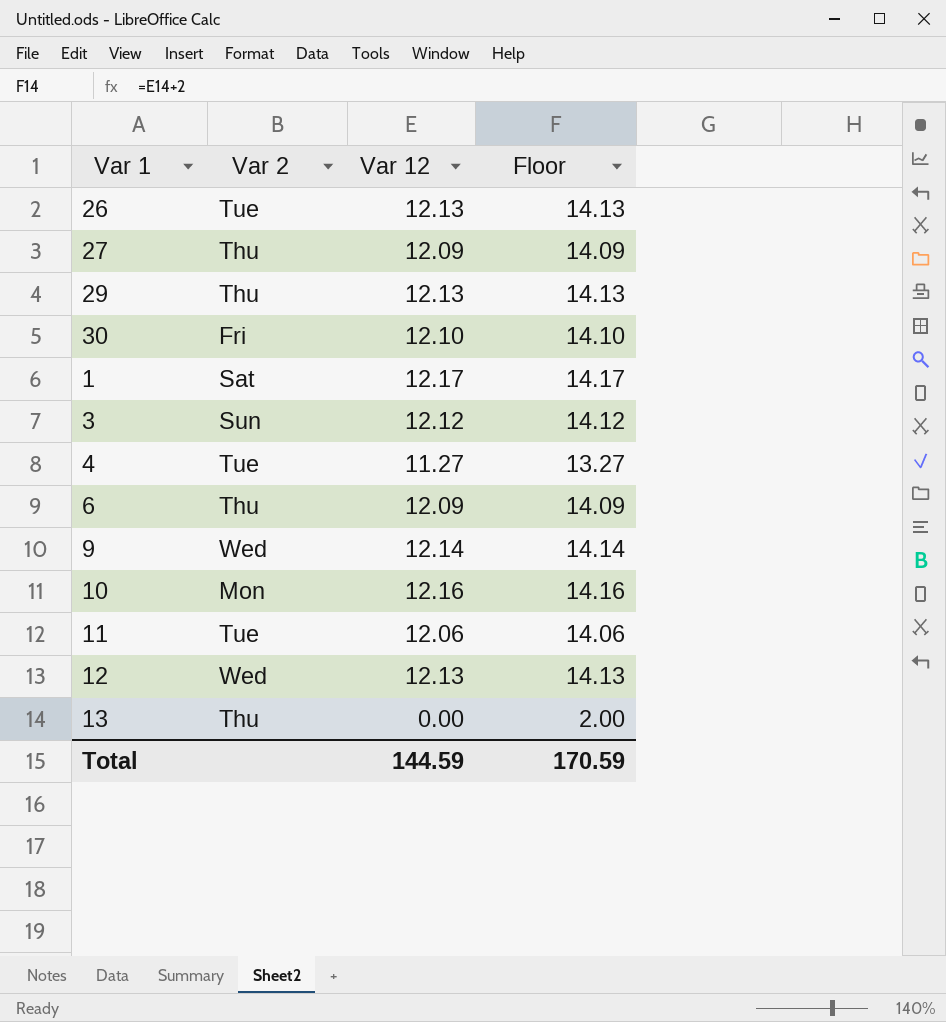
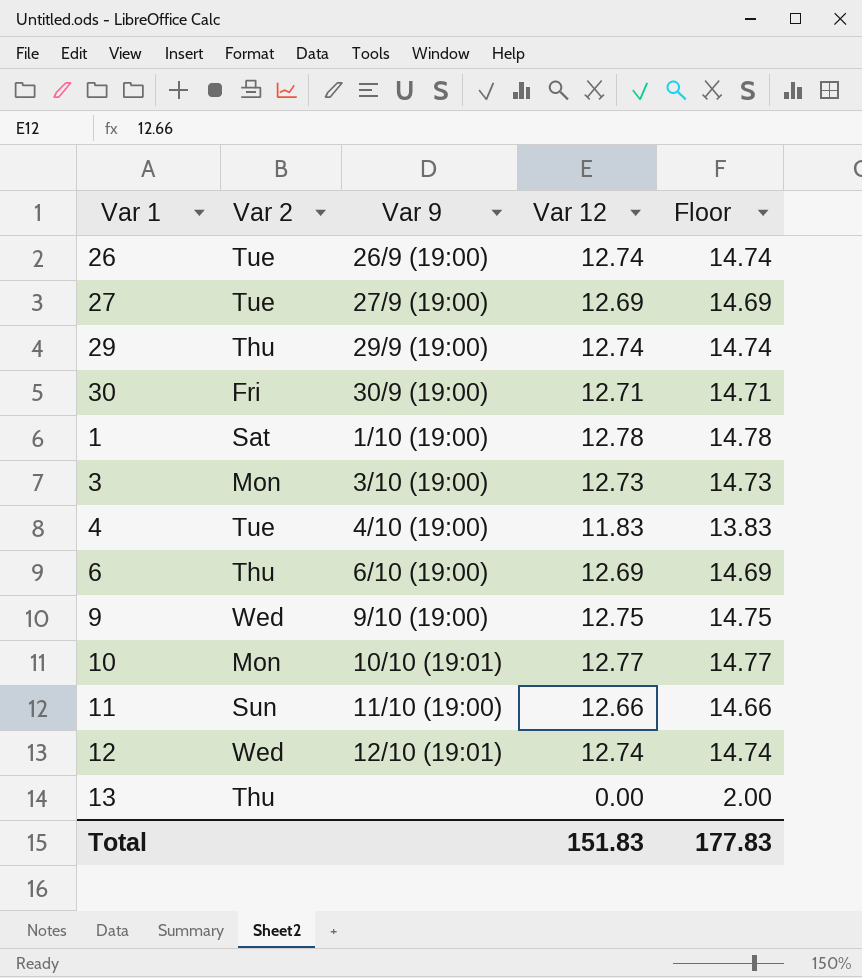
column Var 9 | position: none -> 3
26 | Var 12: 12.13 -> 12.74
26 | Floor: 14.13 -> 14.74
27 | Var 2: Thu -> Tue
27 | Var 12: 12.09 -> 12.69
27 | Floor: 14.09 -> 14.69
29 | Var 12: 12.13 -> 12.74
29 | Floor: 14.13 -> 14.74
30 | Var 12: 12.10 -> 12.71
30 | Floor: 14.10 -> 14.71
1 | Var 12: 12.17 -> 12.78
1 | Floor: 14.17 -> 14.78
3 | Var 2: Sun -> Mon
3 | Var 12: 12.12 -> 12.73
3 | Floor: 14.12 -> 14.73
4 | Var 12: 11.27 -> 11.83
4 | Floor: 13.27 -> 13.83
6 | Var 12: 12.09 -> 12.69
6 | Floor: 14.09 -> 14.69
9 | Var 12: 12.14 -> 12.75
9 | Floor: 14.14 -> 14.75
10 | Var 12: 12.16 -> 12.77
10 | Floor: 14.16 -> 14.77
11 | Var 2: Tue -> Sun
11 | Var 12: 12.06 -> 12.66
11 | Floor: 14.06 -> 14.66
12 | Var 12: 12.13 -> 12.74
12 | Floor: 14.13 -> 14.74
Total | Var 12: 144.59 -> 151.83
Total | Floor: 170.59 -> 177.83

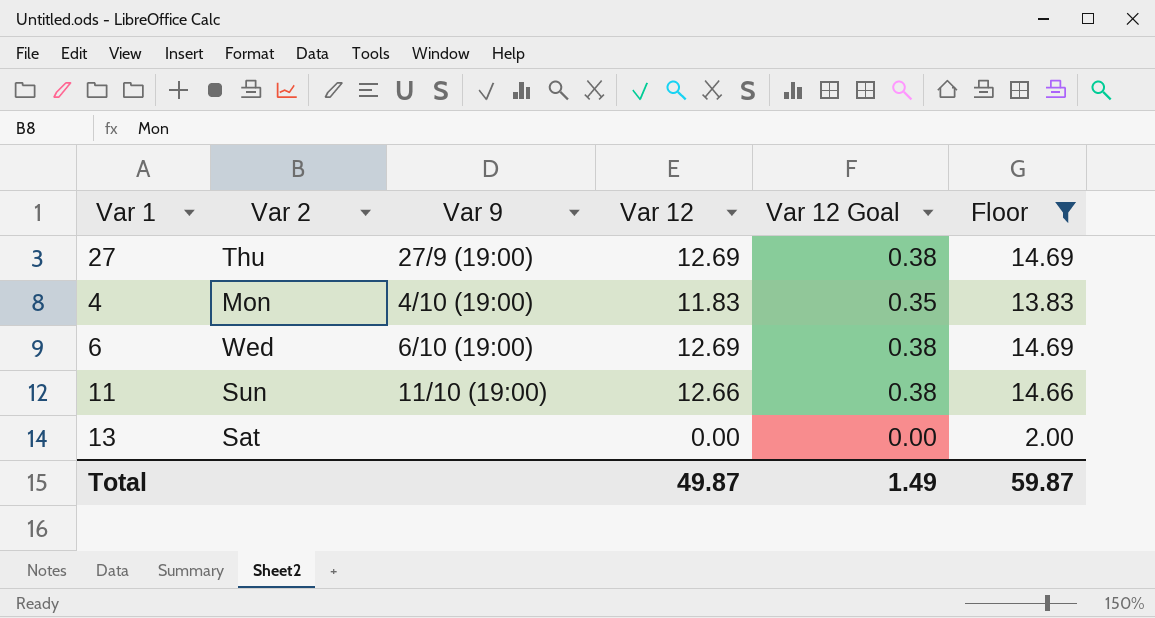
filter: none -> Floor <= 14.69
column Var 12 Goal | formula: none -> [Var 12] * 0.03
27 | Var 2: Tue -> Thu
4 | Var 2: Tue -> Mon
6 | Var 2: Thu -> Wed
13 | Var 2: Thu -> Sat
Total | Var 12: 151.83 -> 49.87
Total | Floor: 177.83 -> 59.87

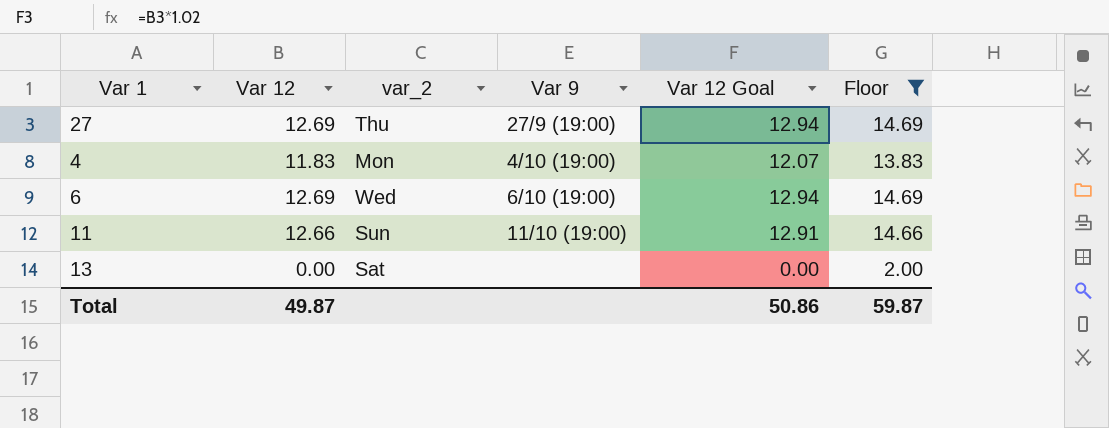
column Var 12 | position: 4 -> 2
column name: Var 2 -> var_2
column Var 12 Goal | formula: [Var 12] * 0.03 -> [Var 12] * 1.02
Total | Var 12 Goal: 1.49 -> 50.86

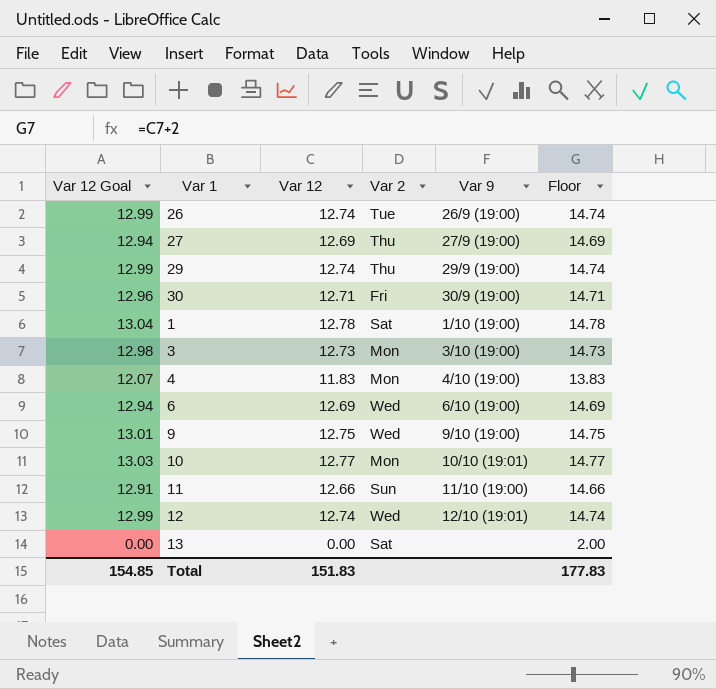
filter: Floor <= 14.69 -> none
column Var 12 Goal | position: 5 -> 1
column name: var_2 -> Var 2
Total | Var 12 Goal: 50.86 -> 154.85
Total | Var 12: 49.87 -> 151.83
Total | Floor: 59.87 -> 177.83

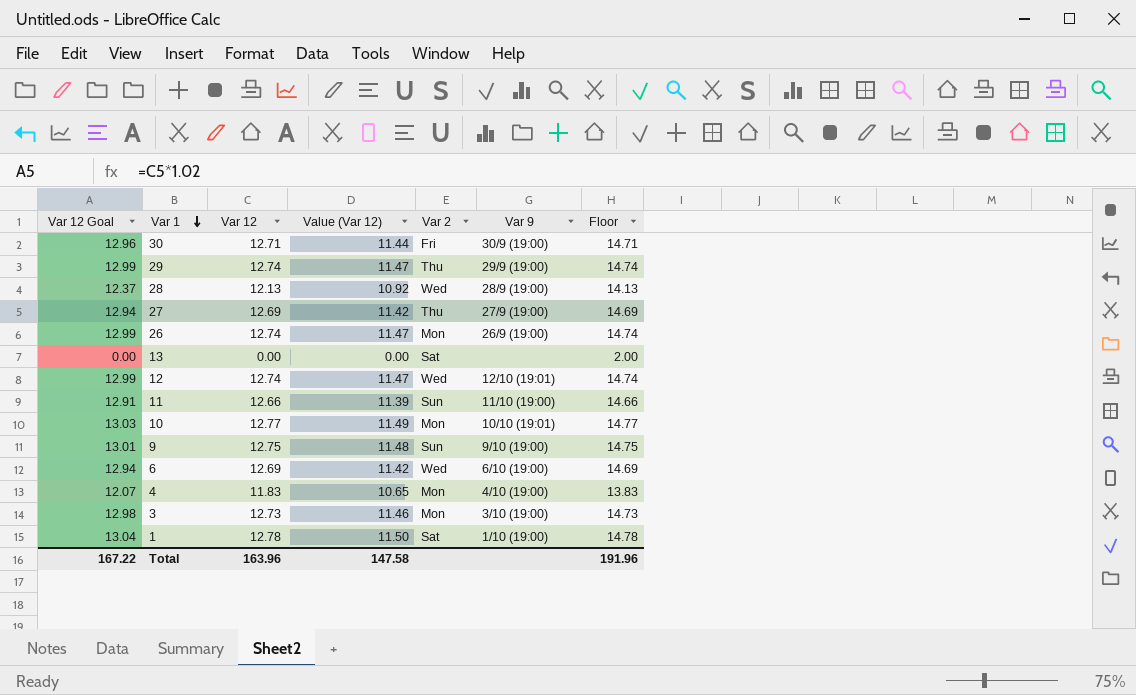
row order: none -> Var 1 descending
column Value (Var 12) | formula: none -> [Var 12] * 0.9
row 28: none -> 12.37 | 12.13 | 10.92 | Wed | 28/9 (19:00) | 14.13
26 | Var 2: Tue -> Mon
9 | Var 2: Wed -> Sun
Total | Var 12 Goal: 154.85 -> 167.22
Total | Var 12: 151.83 -> 163.96
Total | Floor: 177.83 -> 191.96

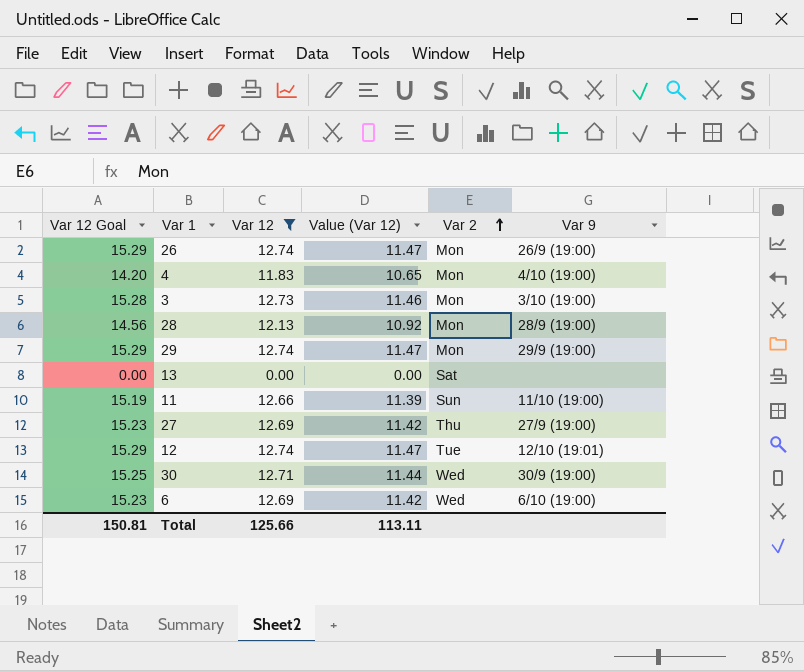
filter: none -> Var 12 <= 12.74
row order: Var 1 descending -> Var 2 ascending
column Floor | formula: [Var 12] + 2 -> none
column Var 12 Goal | formula: [Var 12] * 1.02 -> [Var 12] * 1.2
28 | Var 2: Wed -> Mon
29 | Var 2: Thu -> Mon
12 | Var 2: Wed -> Tue
30 | Var 2: Fri -> Wed
Total | Var 12 Goal: 167.22 -> 150.81
Total | Var 12: 163.96 -> 125.66
Total | Value (Var 12): 147.58 -> 113.11

